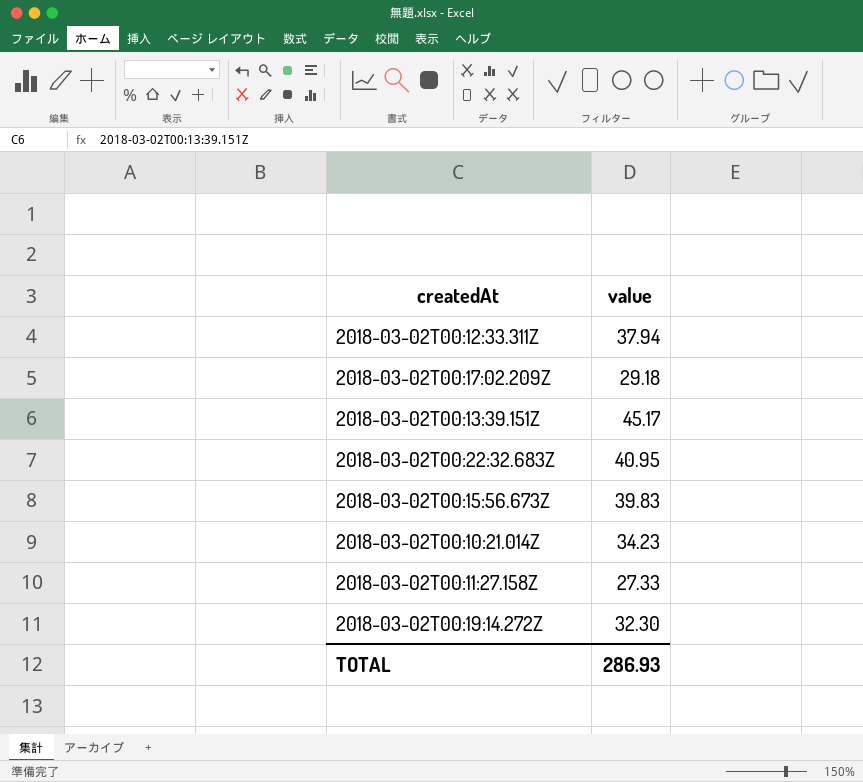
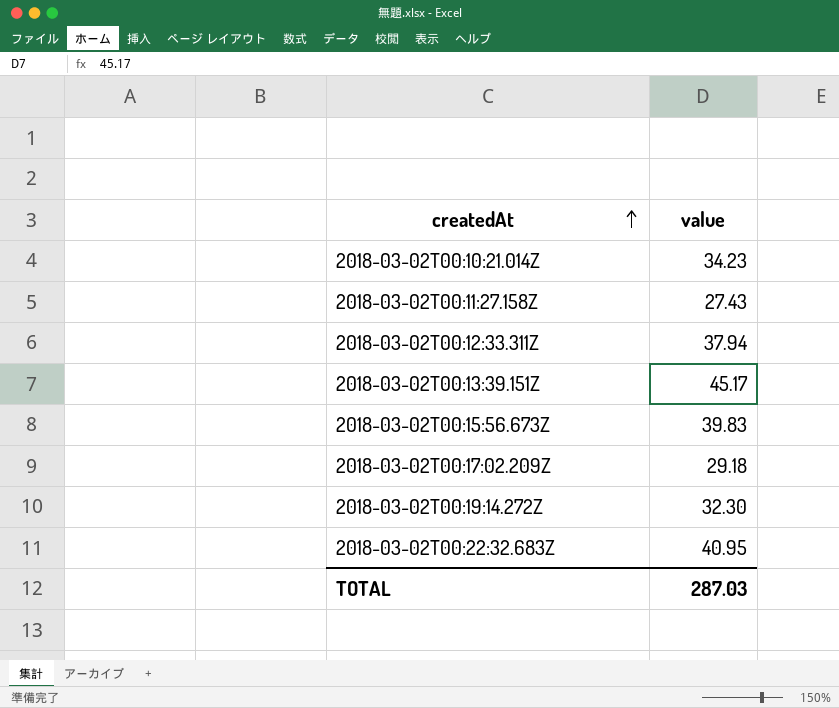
row order: none -> createdAt ascending
2018-03-02T00:11:27.158Z | value: 27.33 -> 27.43
TOTAL | value: 286.93 -> 287.03

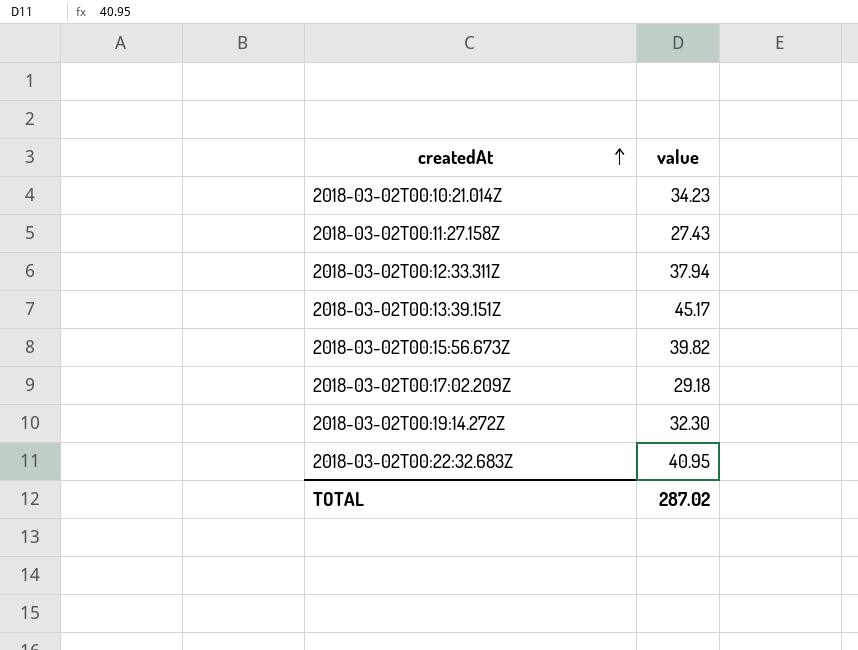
2018-03-02T00:15:56.673Z | value: 39.83 -> 39.82
TOTAL | value: 287.03 -> 287.02

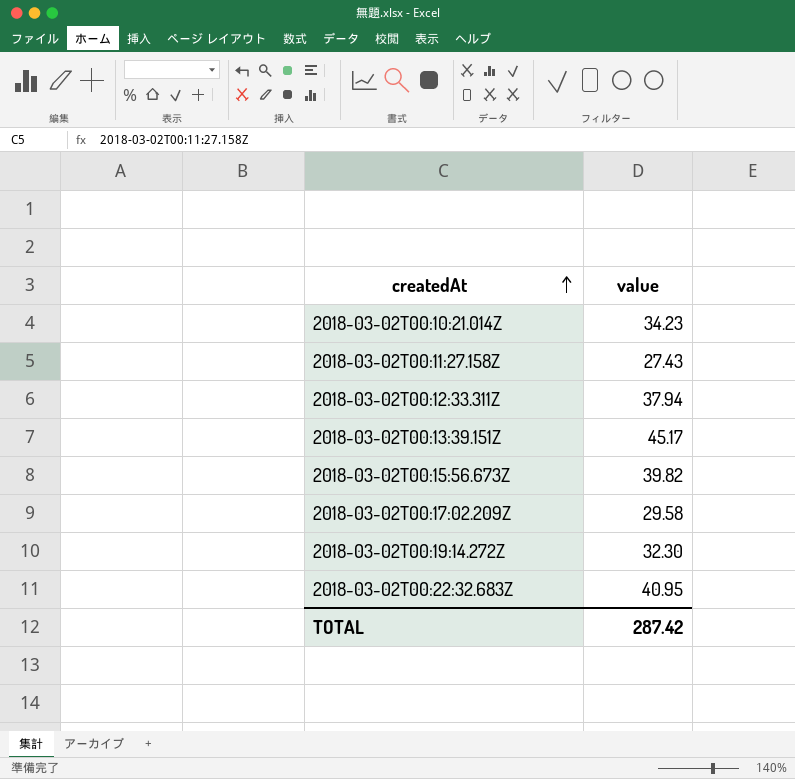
2018-03-02T00:17:02.209Z | value: 29.18 -> 29.58
TOTAL | value: 287.02 -> 287.42

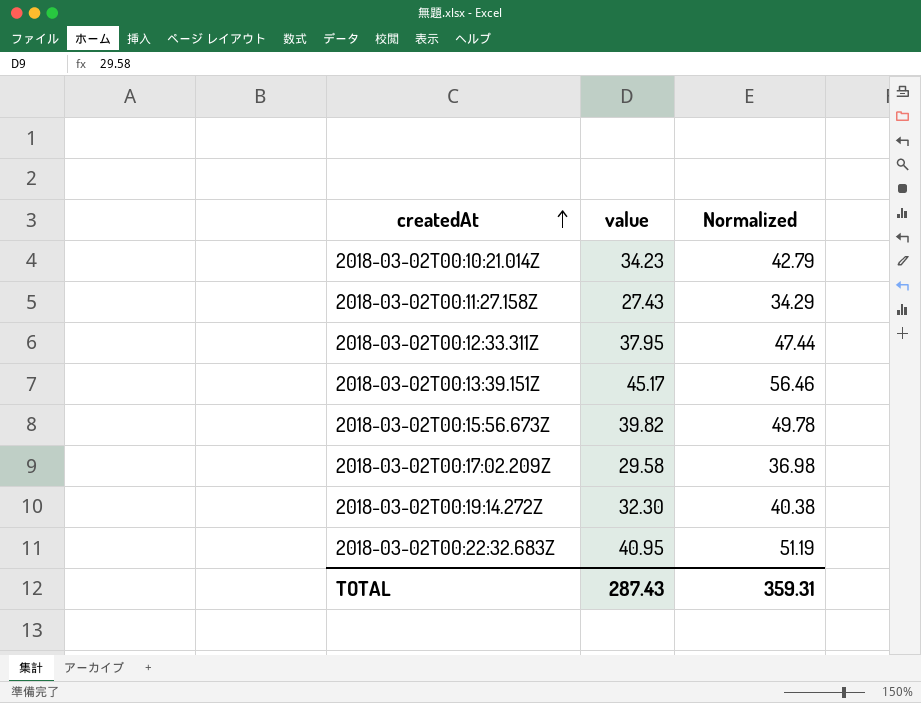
column Normalized | formula: none -> [value] * 1.25
2018-03-02T00:12:33.311Z | value: 37.94 -> 37.95
TOTAL | value: 287.42 -> 287.43

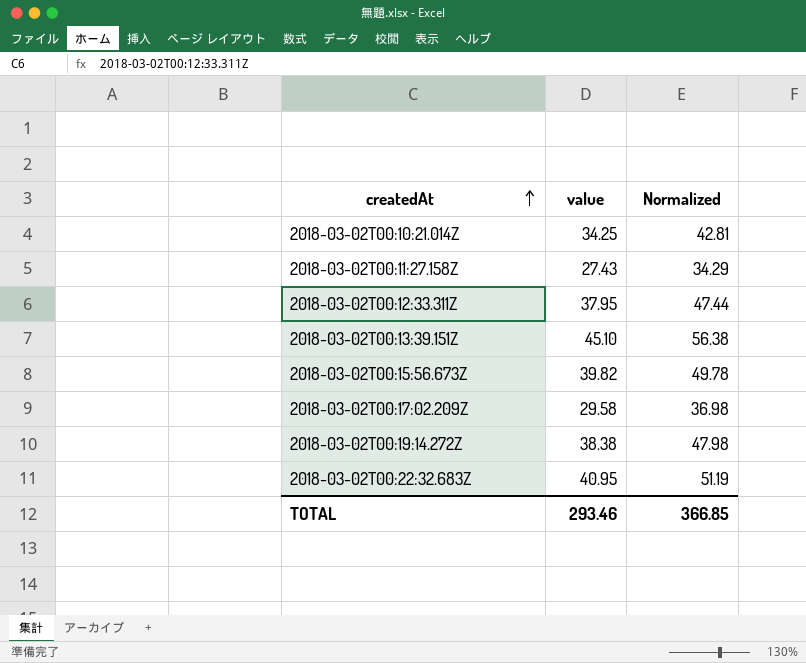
2018-03-02T00:10:21.014Z | value: 34.23 -> 34.25
2018-03-02T00:10:21.014Z | Normalized: 42.79 -> 42.81
2018-03-02T00:13:39.151Z | value: 45.17 -> 45.10
2018-03-02T00:13:39.151Z | Normalized: 56.46 -> 56.38
2018-03-02T00:19:14.272Z | value: 32.30 -> 38.38
2018-03-02T00:19:14.272Z | Normalized: 40.38 -> 47.98
TOTAL | value: 287.43 -> 293.46
TOTAL | Normalized: 359.31 -> 366.85

